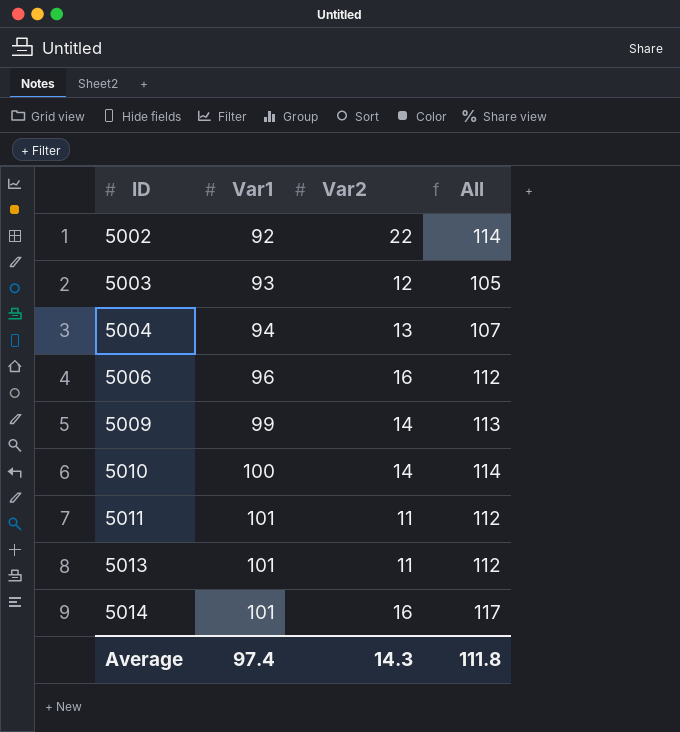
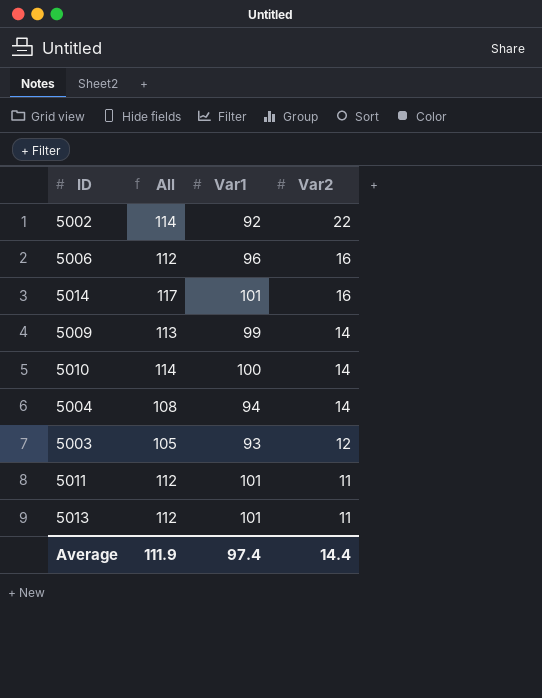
row order: ID ascending -> Var2 descending
column All | position: 4 -> 2
5004 | All: 107 -> 108
5004 | Var2: 13 -> 14
Average | All: 111.8 -> 111.9
Average | Var2: 14.3 -> 14.4

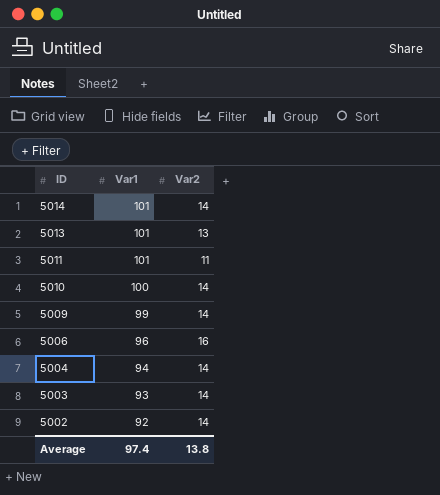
row order: Var2 descending -> ID descending
column All | formula: [Var1] + [Var2] -> none
5014 | Var2: 16 -> 14
5013 | Var2: 11 -> 13
5003 | Var2: 12 -> 14
5002 | Var2: 22 -> 14
Average | Var2: 14.4 -> 13.8

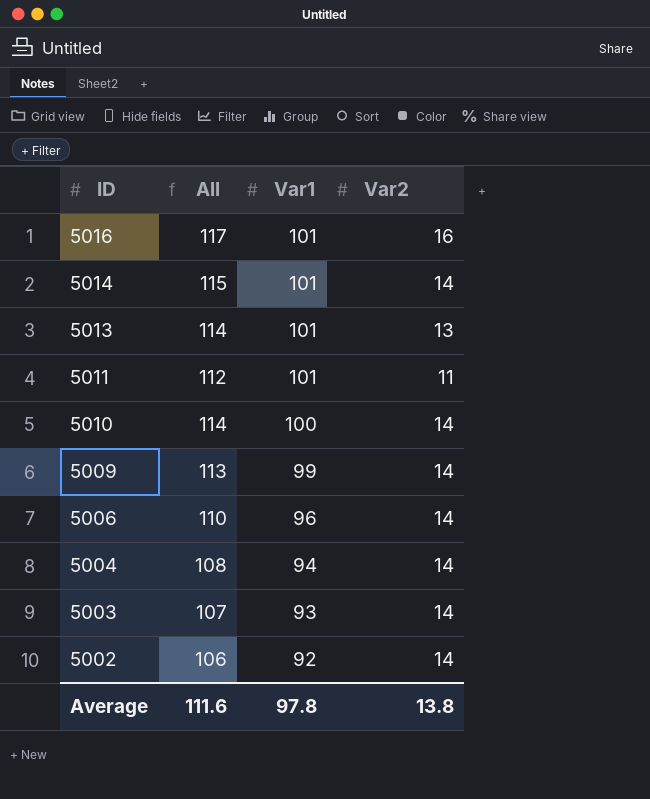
column All | formula: none -> [Var1] + [Var2]
row 5016: none -> 117 | 101 | 16
5006 | Var2: 16 -> 14
Average | Var1: 97.4 -> 97.8

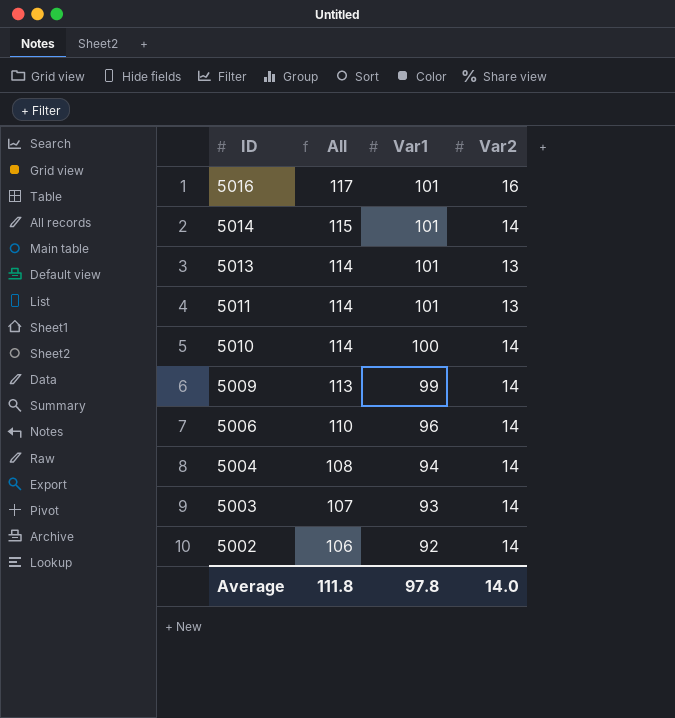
5011 | All: 112 -> 114
5011 | Var2: 11 -> 13
Average | All: 111.6 -> 111.8
Average | Var2: 13.8 -> 14.0

